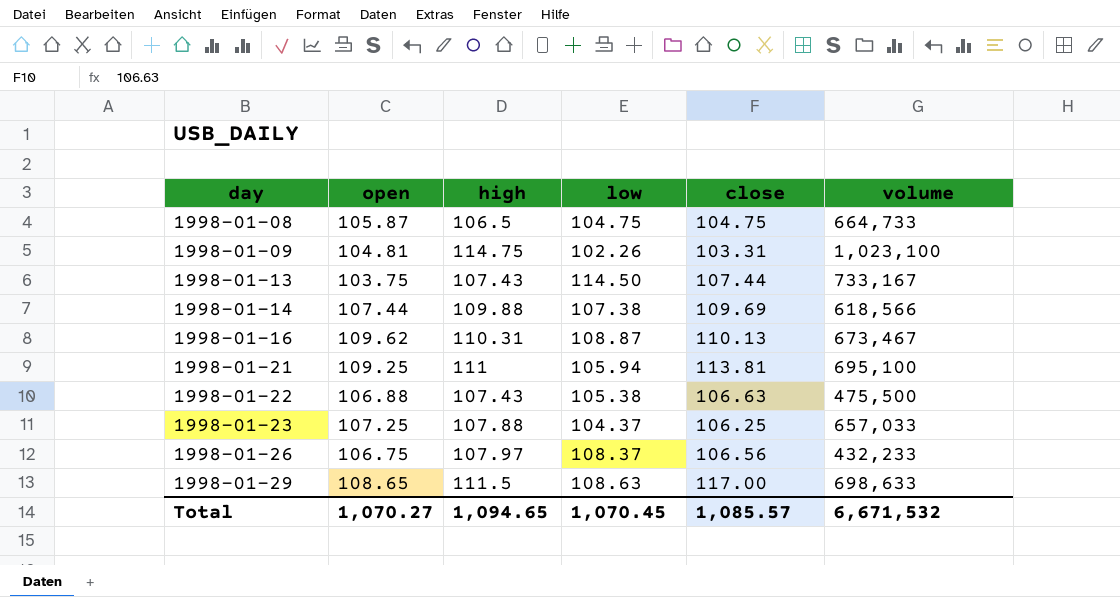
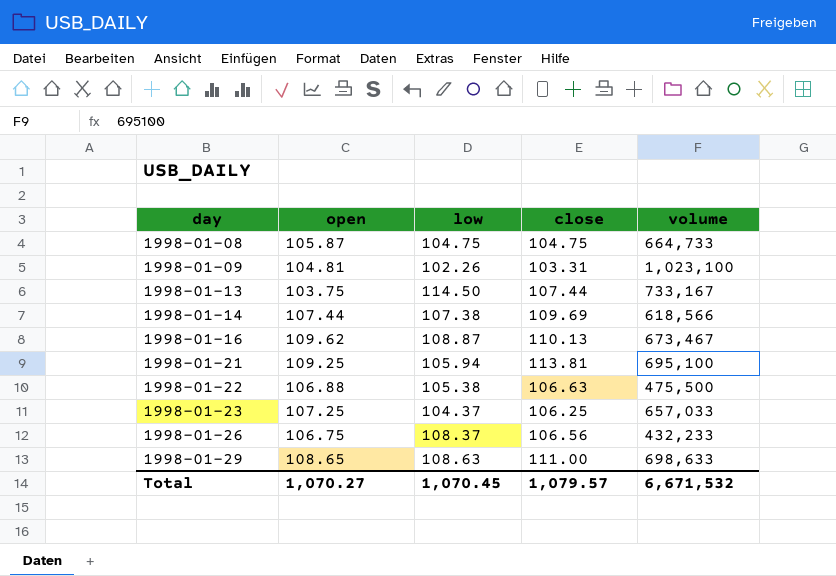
column high | position: 3 -> none
1998-01-29 | close: 117.00 -> 111.00
Total | close: 1,085.57 -> 1,079.57

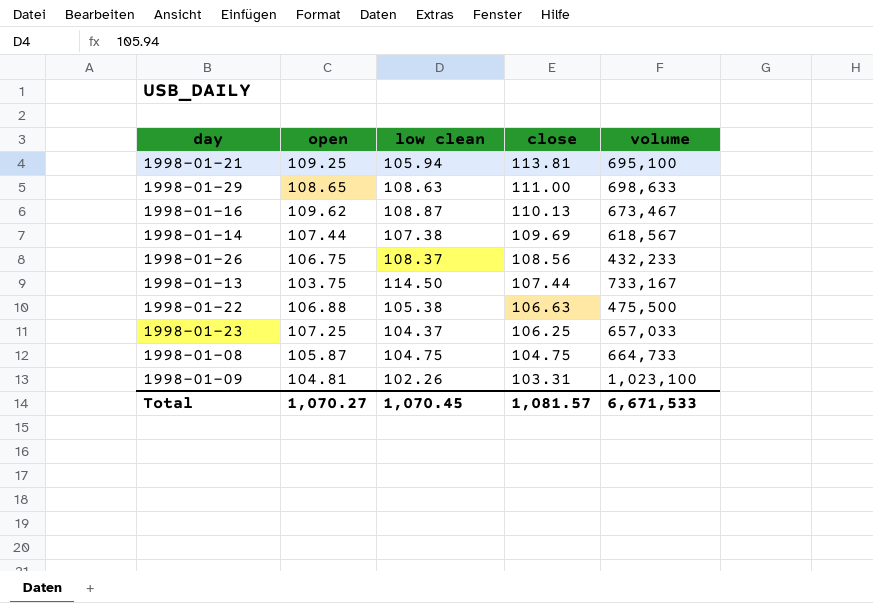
row order: day ascending -> close descending
column name: low -> low clean
1998-01-14 | volume: 618,566 -> 618,567
1998-01-26 | close: 106.56 -> 108.56
Total | close: 1,079.57 -> 1,081.57
Total | volume: 6,671,532 -> 6,671,533

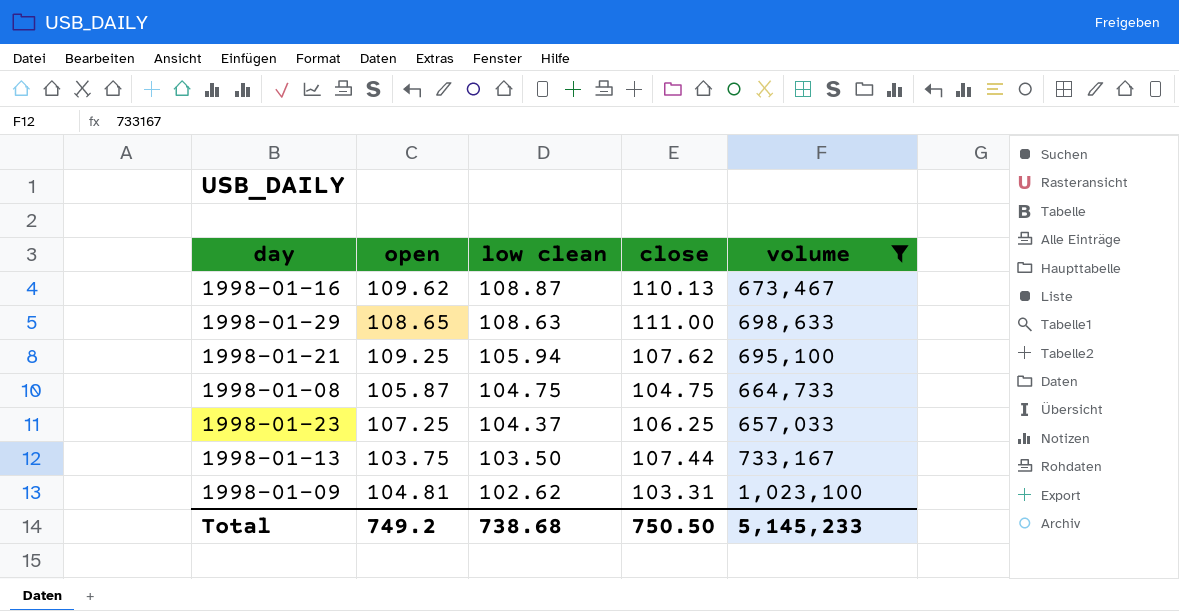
filter: none -> volume >= 657,033
row order: close descending -> low clean descending
1998-01-21 | close: 113.81 -> 107.62
1998-01-13 | low clean: 114.50 -> 103.50
1998-01-09 | low clean: 102.26 -> 102.62
Total | open: 1,070.27 -> 749.2
Total | low clean: 1,070.45 -> 738.68
Total | close: 1,081.57 -> 750.50
Total | volume: 6,671,533 -> 5,145,233

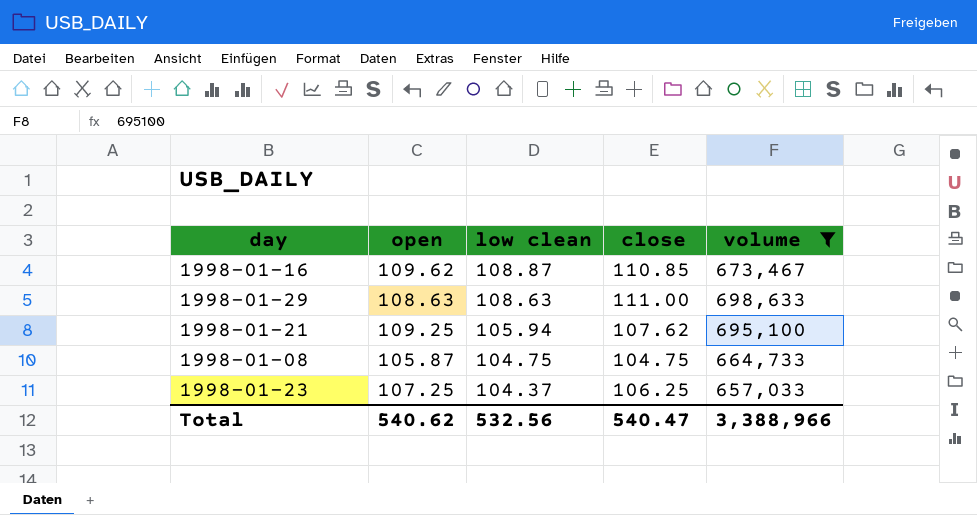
row 1998-01-13: 103.75 | 103.50 | 107.44 | 733,167 -> none
row 1998-01-09: 104.81 | 102.62 | 103.31 | 1,023,100 -> none
1998-01-16 | close: 110.13 -> 110.85
1998-01-29 | open: 108.65 -> 108.63
Total | open: 749.2 -> 540.62
Total | low clean: 738.68 -> 532.56
Total | close: 750.50 -> 540.47
Total | volume: 5,145,233 -> 3,388,966

